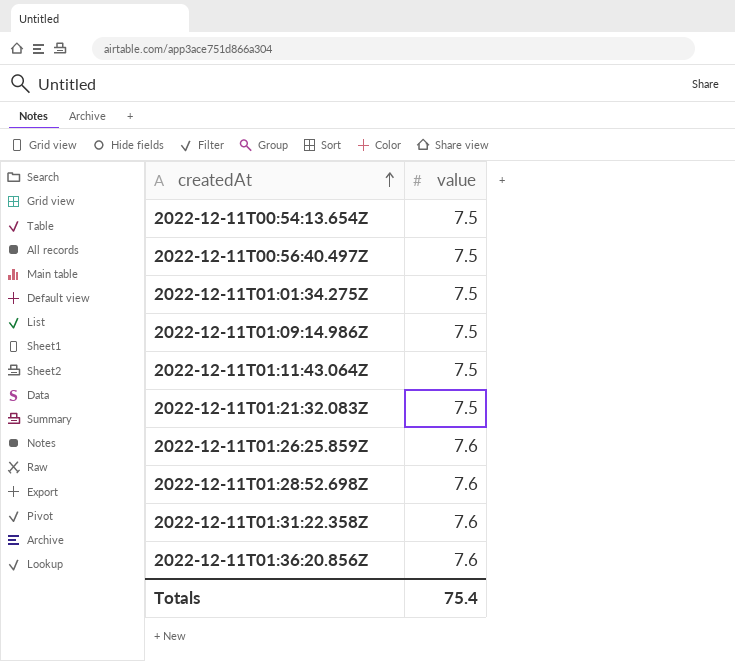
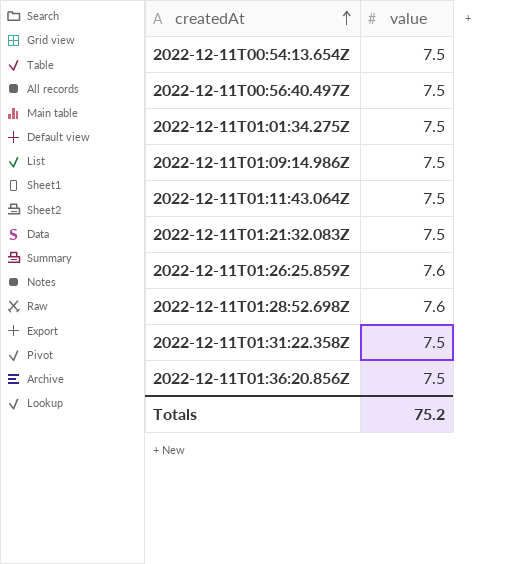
2022-12-11T01:31:22.358Z | value: 7.6 -> 7.5
2022-12-11T01:36:20.856Z | value: 7.6 -> 7.5
Totals | value: 75.4 -> 75.2

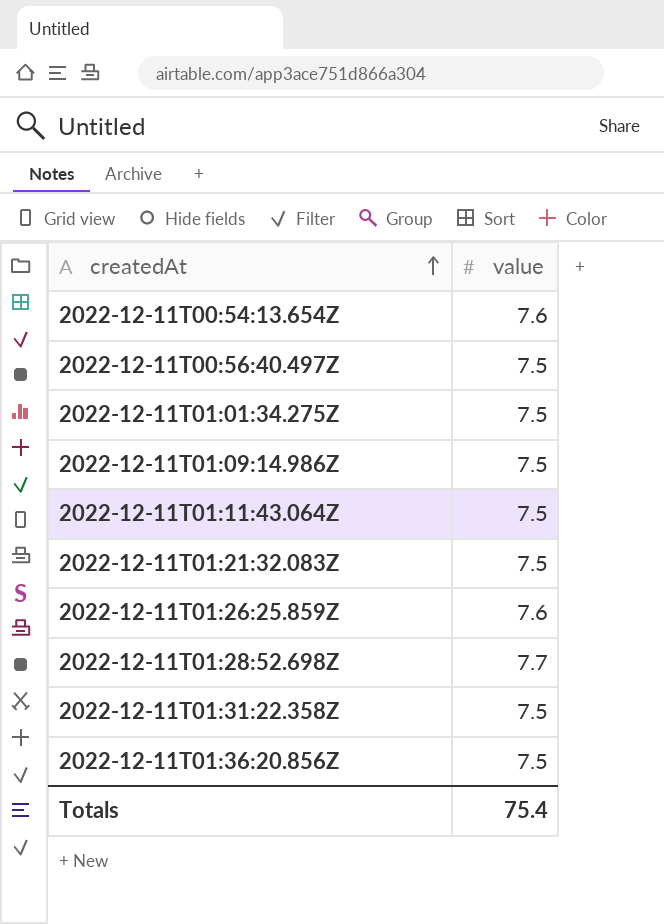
2022-12-11T00:54:13.654Z | value: 7.5 -> 7.6
2022-12-11T01:28:52.698Z | value: 7.6 -> 7.7
Totals | value: 75.2 -> 75.4

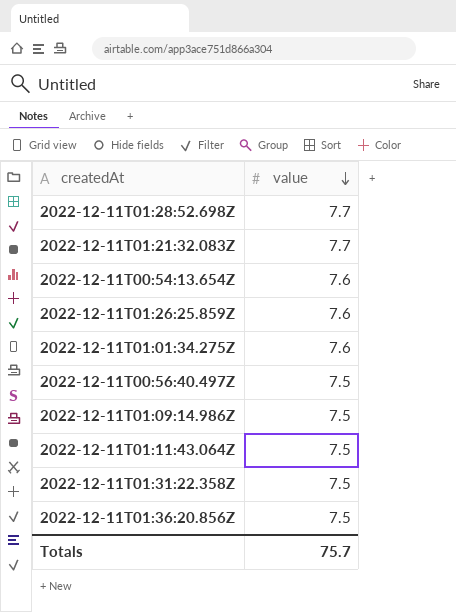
row order: createdAt ascending -> value descending
2022-12-11T01:21:32.083Z | value: 7.5 -> 7.7
2022-12-11T01:01:34.275Z | value: 7.5 -> 7.6
Totals | value: 75.4 -> 75.7

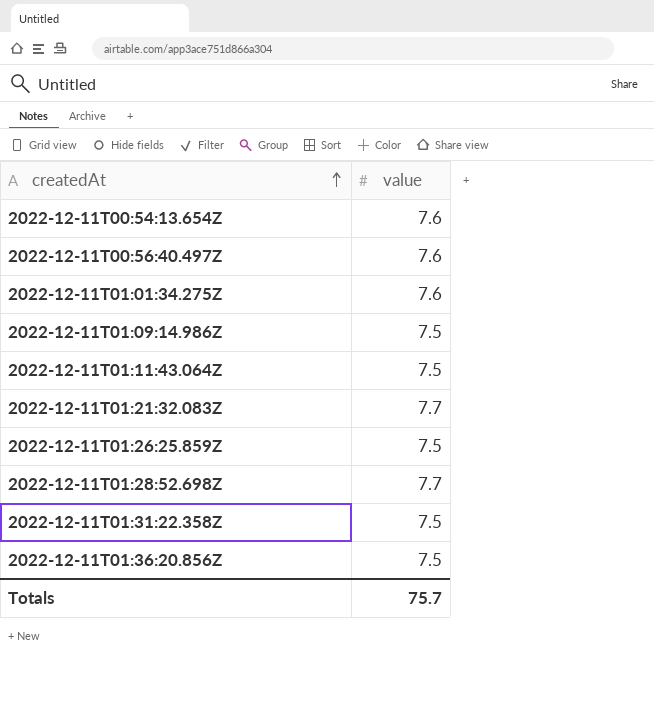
row order: value descending -> createdAt ascending
2022-12-11T00:56:40.497Z | value: 7.5 -> 7.6
2022-12-11T01:26:25.859Z | value: 7.6 -> 7.5

